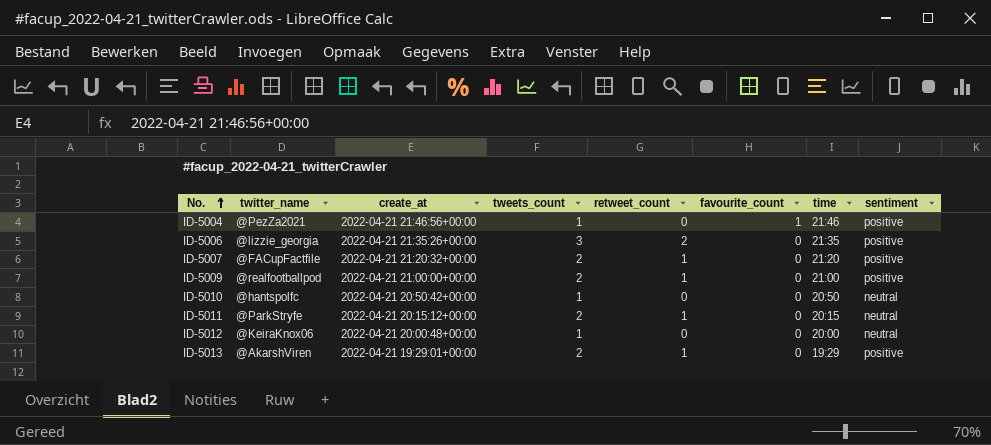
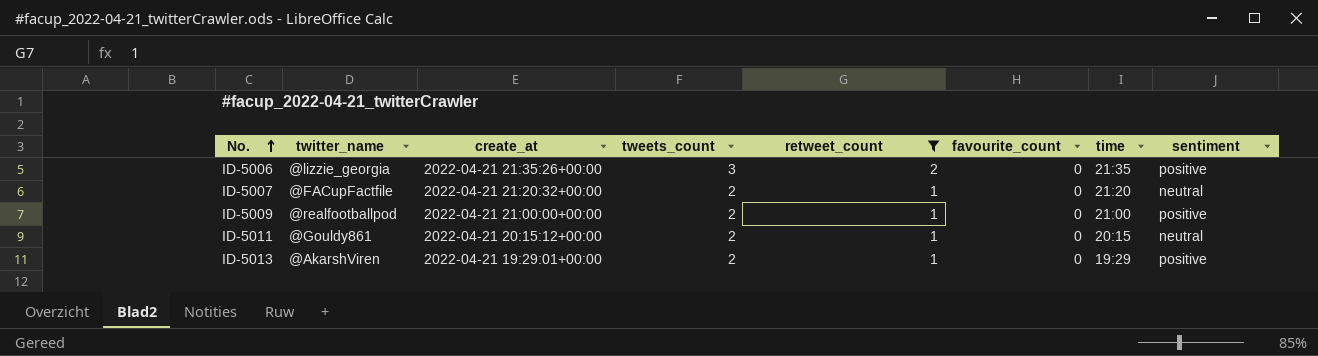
filter: none -> retweet_count != 0
ID-5007 | sentiment: positive -> neutral
ID-5011 | twitter_name: @ParkStryfe -> @Gouldy861

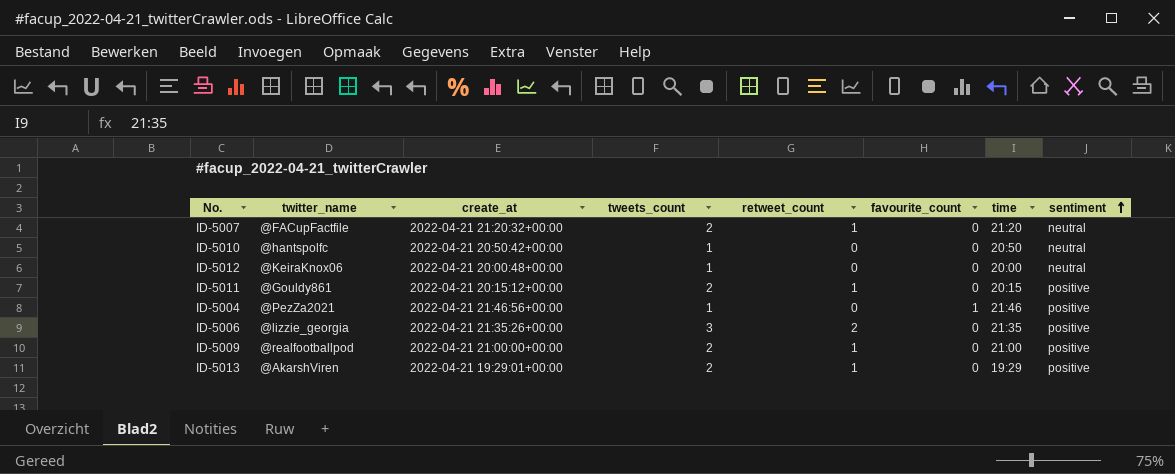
filter: retweet_count != 0 -> none
row order: No. ascending -> sentiment ascending
ID-5011 | sentiment: neutral -> positive

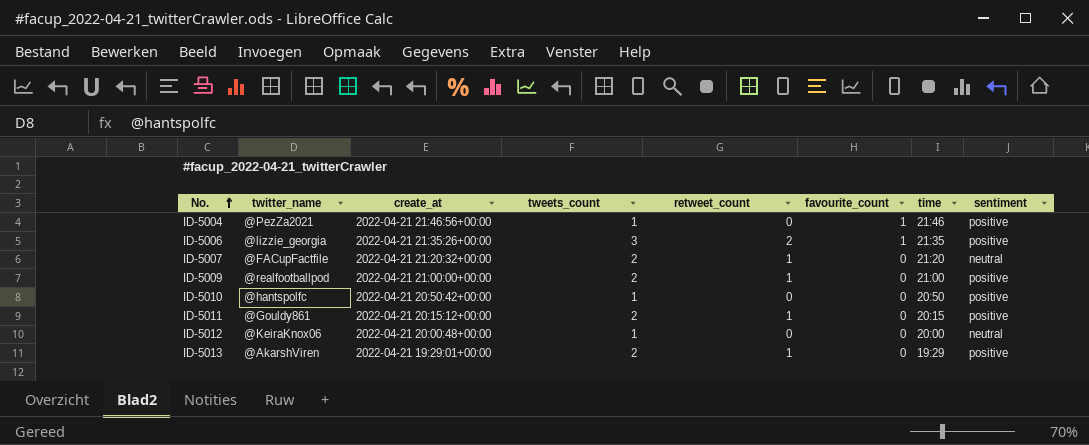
row order: sentiment ascending -> No. ascending
ID-5006 | favourite_count: 0 -> 1
ID-5010 | sentiment: neutral -> positive

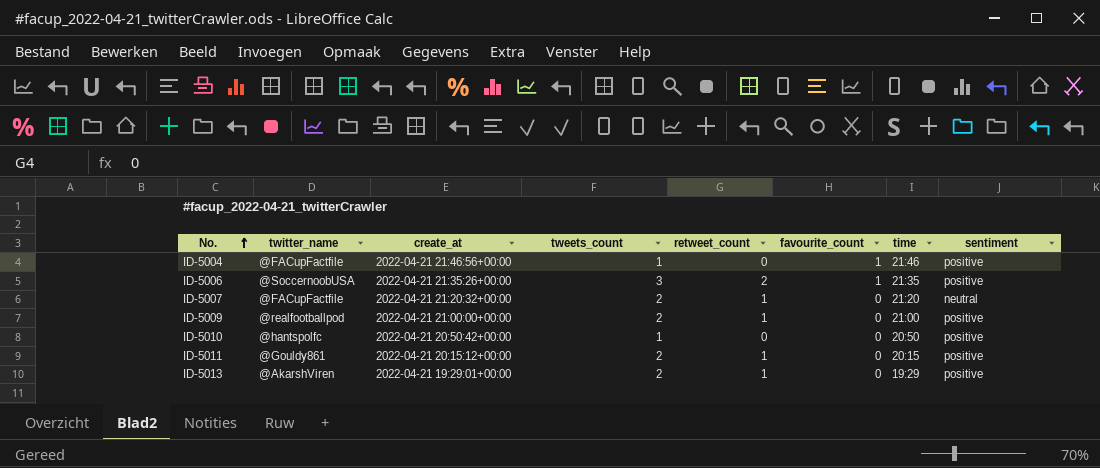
row ID-5012: @KeiraKnox06 | 2022-04-21 20:00:48+00:00 | 1 | 0 | 0 | 20:00 | neutral -> none
ID-5004 | twitter_name: @PezZa2021 -> @FACupFactfile
ID-5006 | twitter_name: @lizzie_georgia -> @SoccernoobUSA

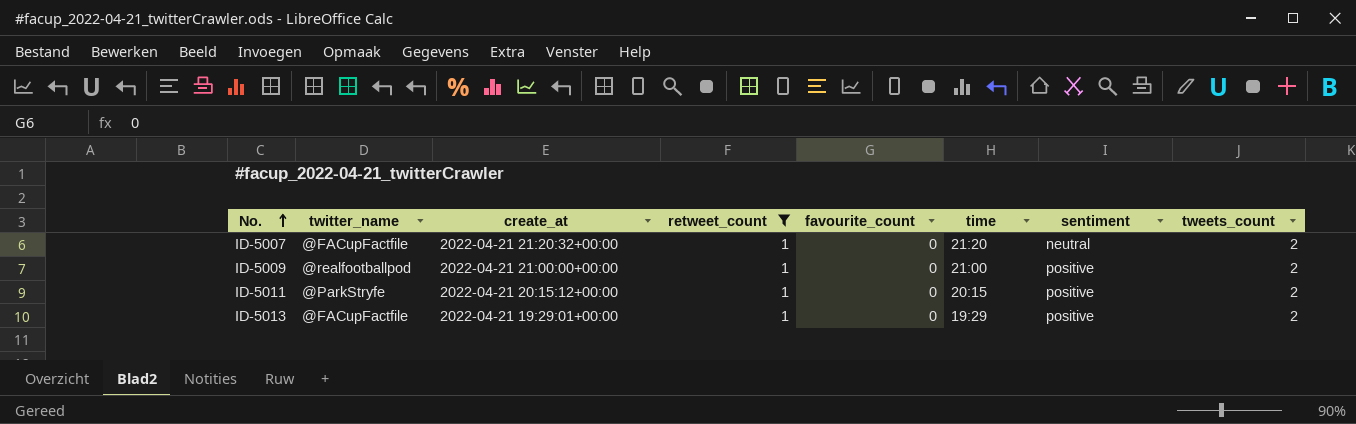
filter: none -> retweet_count = 1
column tweets_count | position: 4 -> 8
ID-5011 | twitter_name: @Gouldy861 -> @ParkStryfe
ID-5013 | twitter_name: @AkarshViren -> @FACupFactfile

